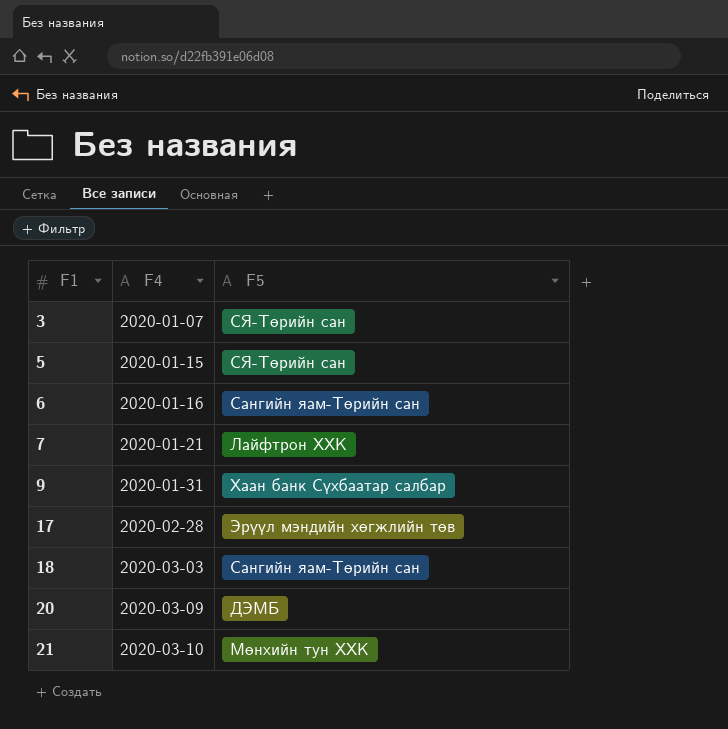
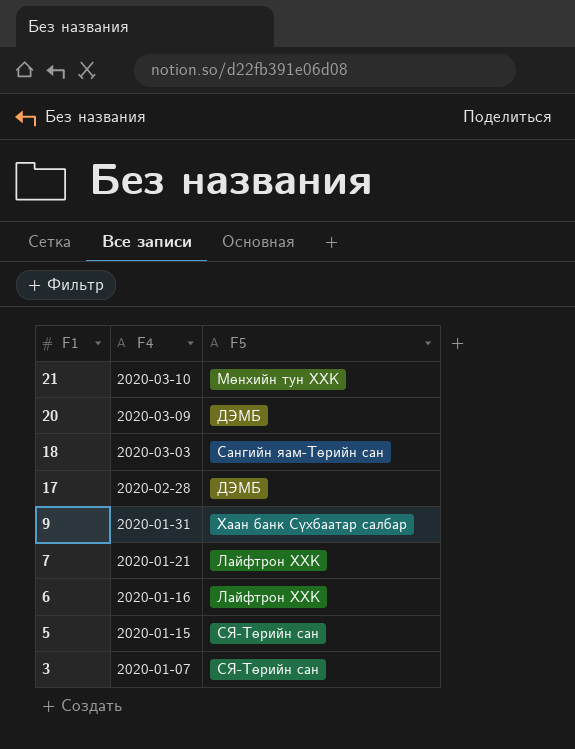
row order: F1 ascending -> F1 descending
17 | F5: Эрүүл мэндийн хөгжлийн төв -> ДЭМБ
6 | F5: Сангийн яам-Төрийн сан -> Лайфтрон ХХК

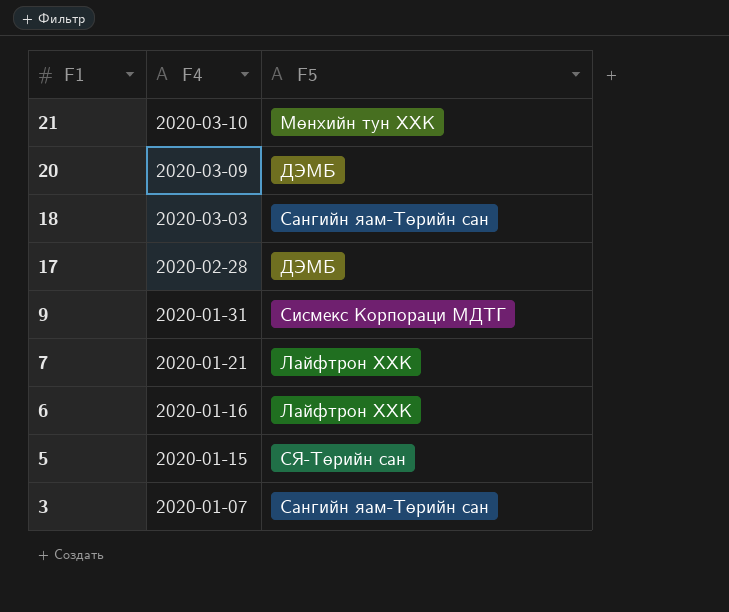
9 | F5: Хаан банк Сүхбаатар салбар -> Сисмекс Корпораци МДТГ
3 | F5: СЯ-Төрийн сан -> Сангийн яам-Төрийн сан

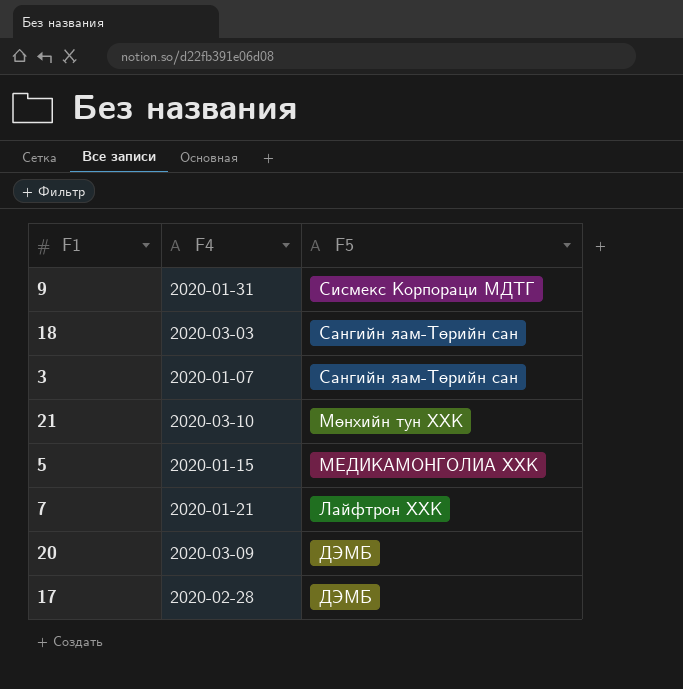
row order: F1 descending -> F5 descending
row 6: 2020-01-16 | Лайфтрон ХХК -> none
5 | F5: СЯ-Төрийн сан -> МЕДИКАМОНГОЛИА ХХК

